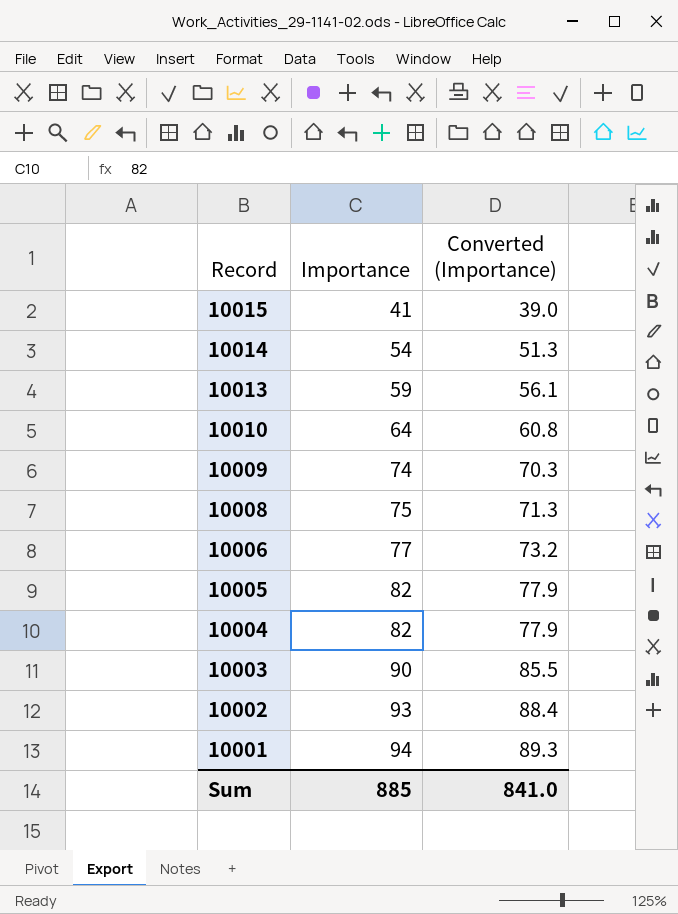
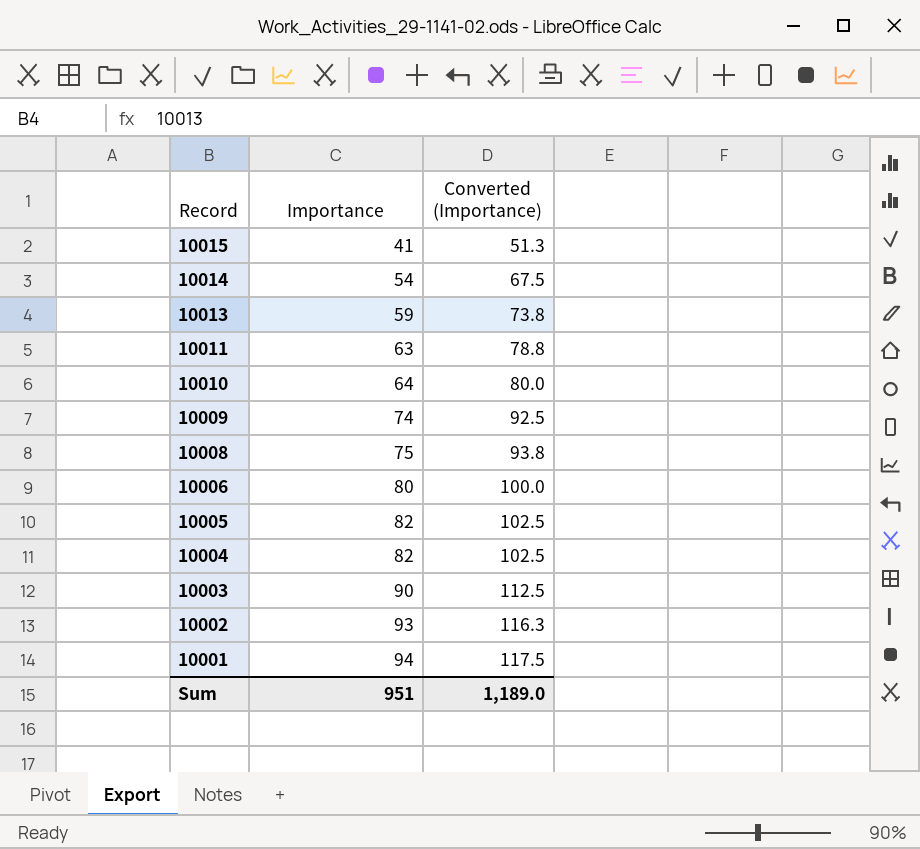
column Converted (Importance) | formula: [Importance] * 0.95 -> [Importance] * 1.25
row 10011: none -> 63 | 78.8
10006 | Importance: 77 -> 80
Sum | Importance: 885 -> 951
Sum | Converted (Importance): 841.0 -> 1,189.0

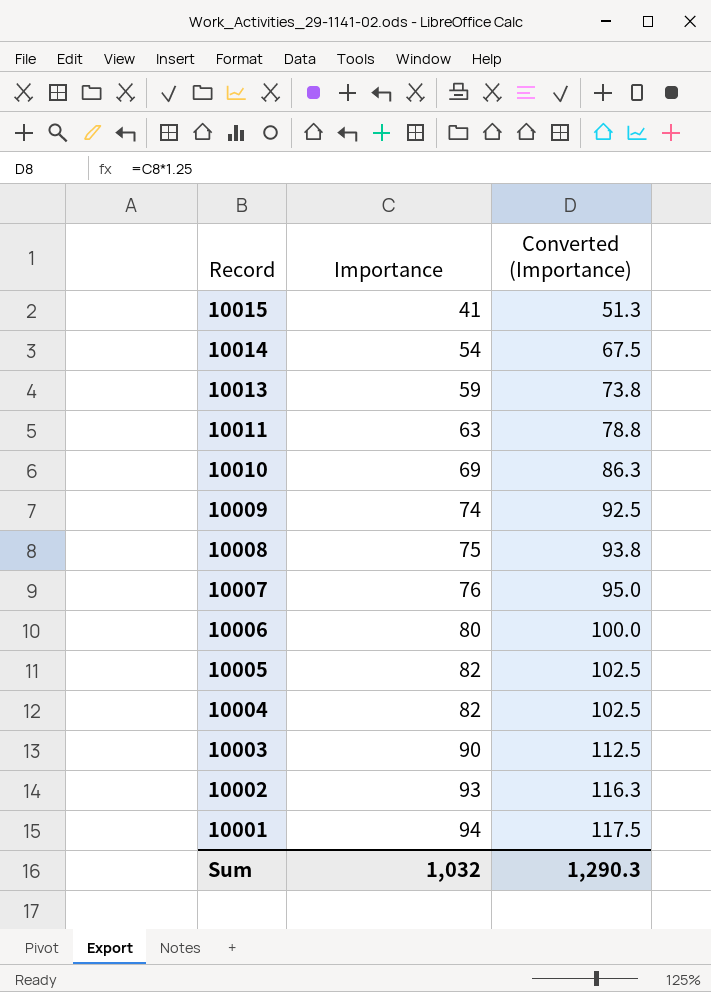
10010 | Importance: 64 -> 69
10010 | Converted (Importance): 80.0 -> 86.3
row 10007: none -> 76 | 95.0
Sum | Importance: 951 -> 1,032
Sum | Converted (Importance): 1,189.0 -> 1,290.3

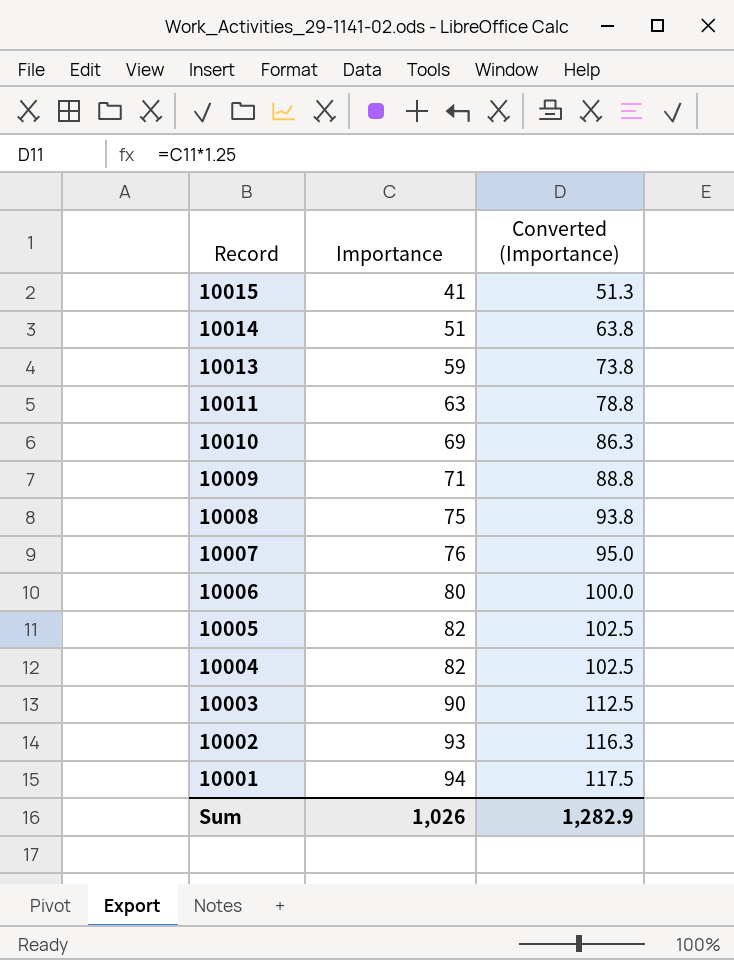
10014 | Importance: 54 -> 51
10014 | Converted (Importance): 67.5 -> 63.8
10009 | Importance: 74 -> 71
10009 | Converted (Importance): 92.5 -> 88.8
Sum | Importance: 1,032 -> 1,026
Sum | Converted (Importance): 1,290.3 -> 1,282.9

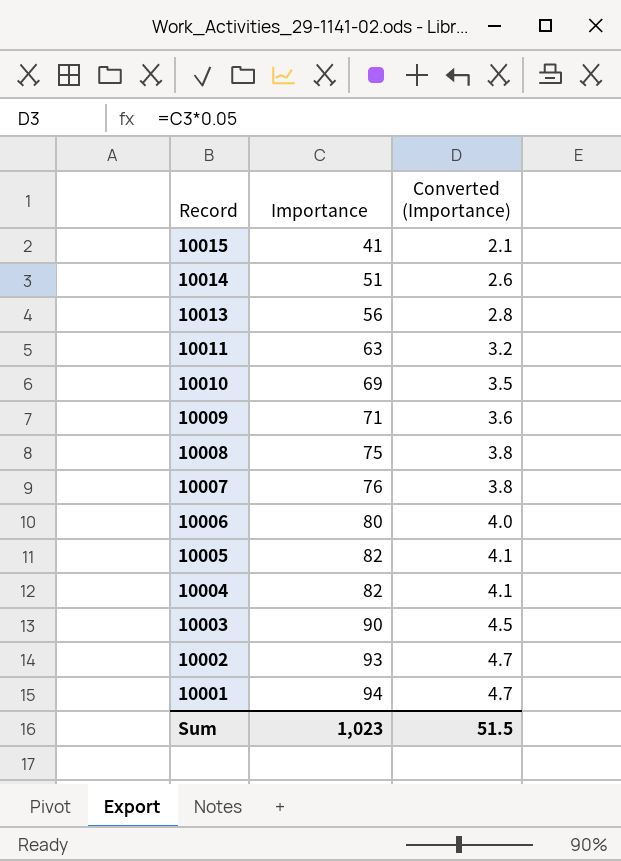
column Converted (Importance) | formula: [Importance] * 1.25 -> [Importance] * 0.05
10013 | Importance: 59 -> 56
Sum | Importance: 1,026 -> 1,023
Sum | Converted (Importance): 1,282.9 -> 51.5

